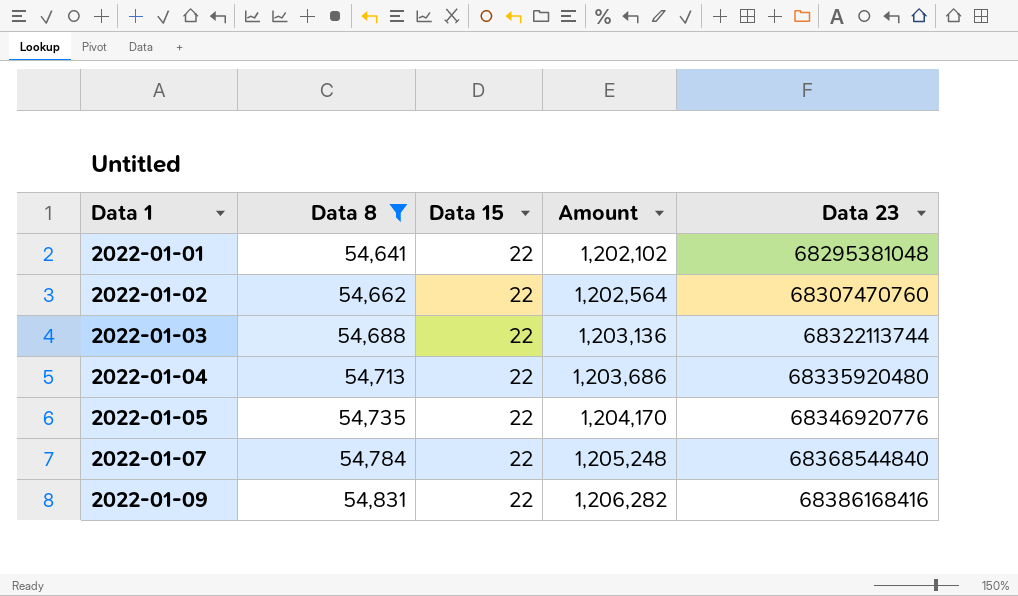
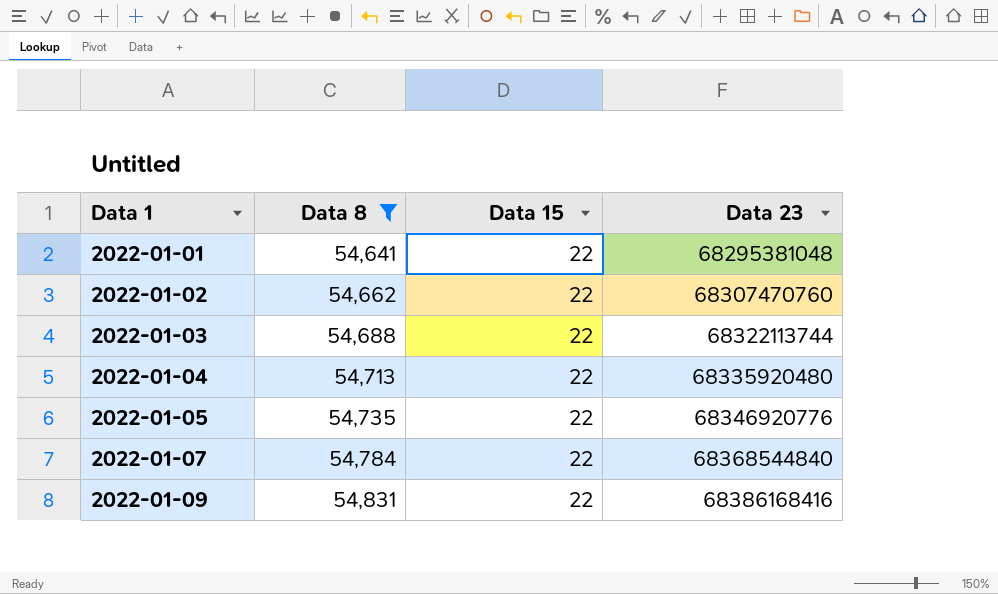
column Amount | formula: [Data 8] * [Data 15] -> none

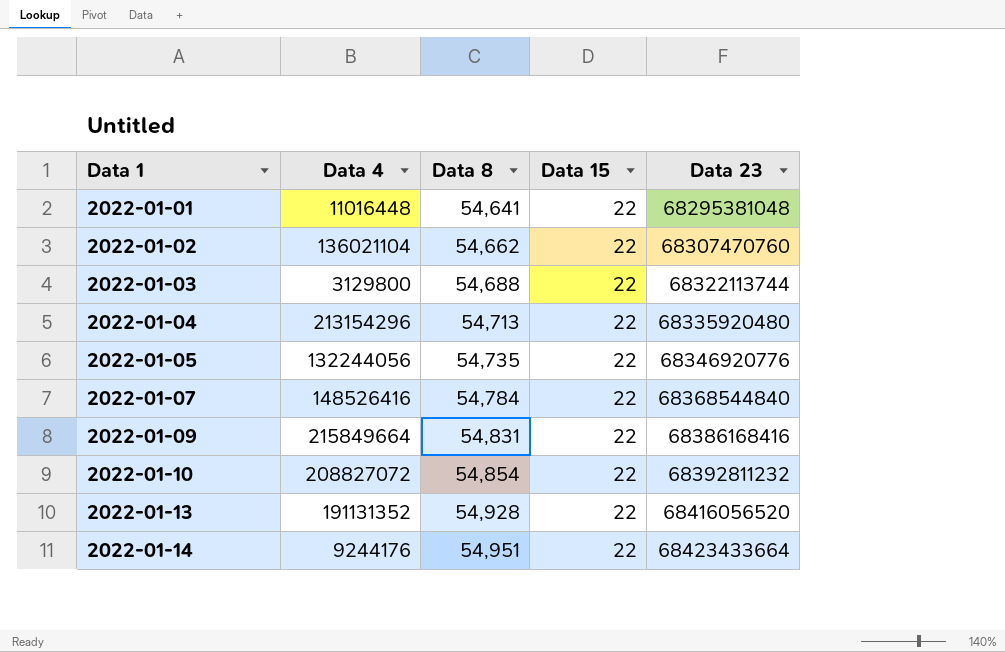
filter: Data 8 <= 54,831 -> none
column Data 4 | position: none -> 2

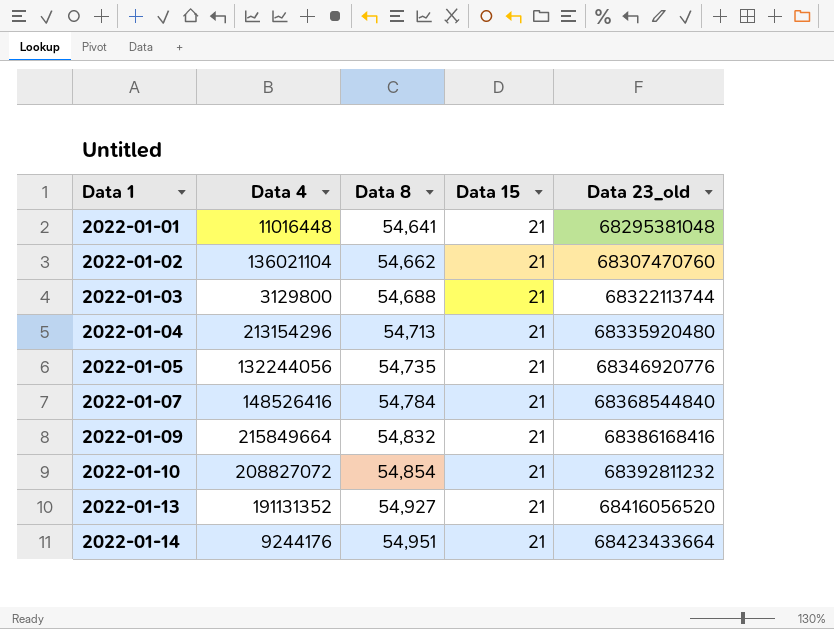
column name: Data 23 -> Data 23_old
2022-01-01 | Data 15: 22 -> 21
2022-01-02 | Data 15: 22 -> 21
2022-01-03 | Data 15: 22 -> 21
2022-01-04 | Data 15: 22 -> 21
2022-01-05 | Data 15: 22 -> 21
2022-01-07 | Data 15: 22 -> 21
2022-01-09 | Data 8: 54,831 -> 54,832
2022-01-09 | Data 15: 22 -> 21
2022-01-10 | Data 15: 22 -> 21
2022-01-13 | Data 8: 54,928 -> 54,927
2022-01-13 | Data 15: 22 -> 21
2022-01-14 | Data 15: 22 -> 21

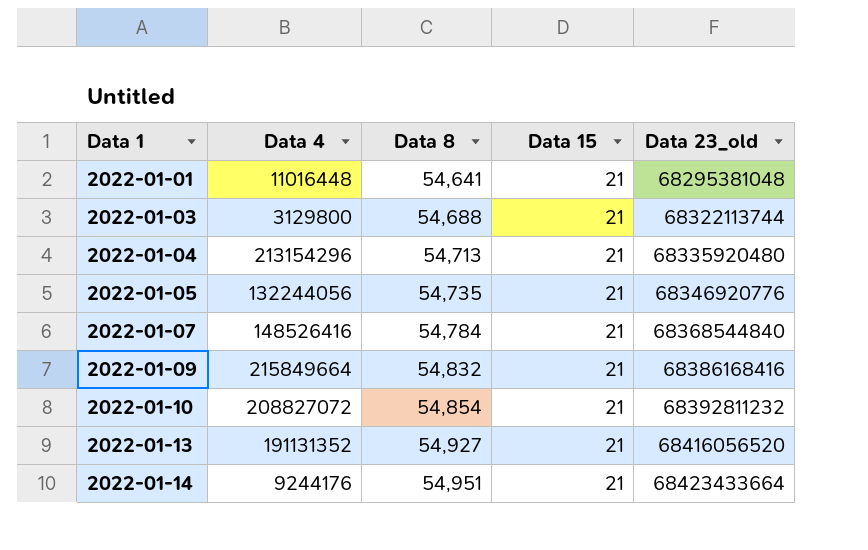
row 2022-01-02: 136021104 | 54,662 | 21 | 68307470760 -> none

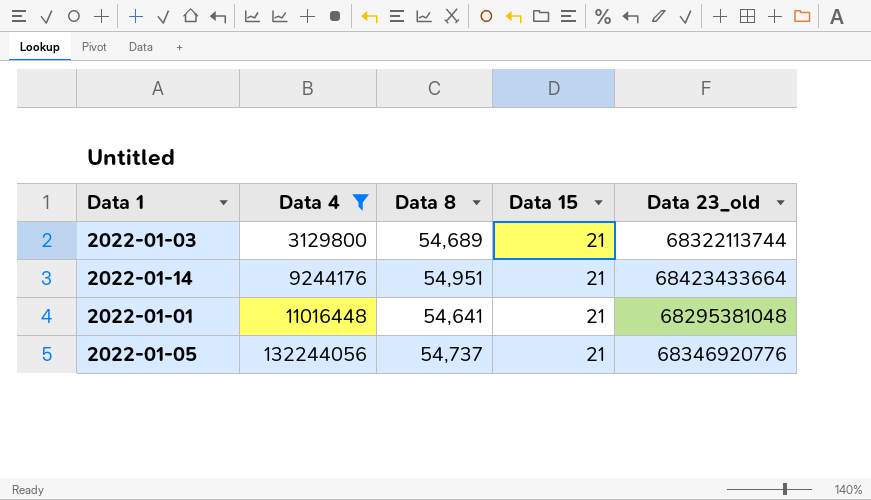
filter: none -> Data 4 <= 132244056
row order: Data 1 ascending -> Data 4 ascending
2022-01-03 | Data 8: 54,688 -> 54,689
2022-01-05 | Data 8: 54,735 -> 54,737

